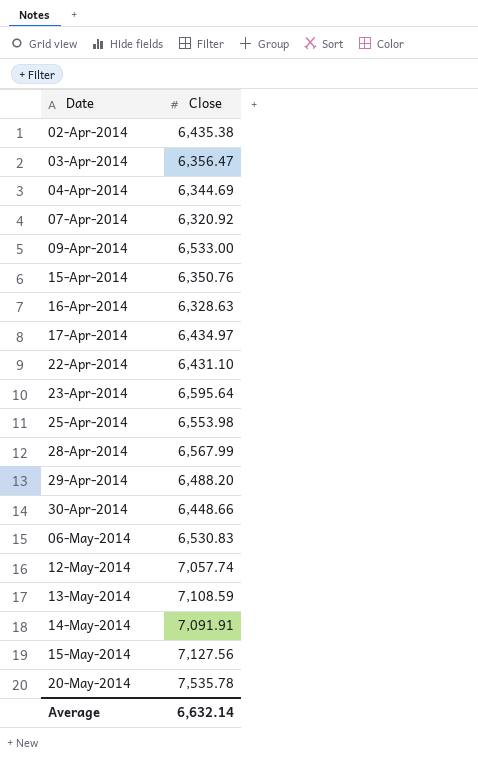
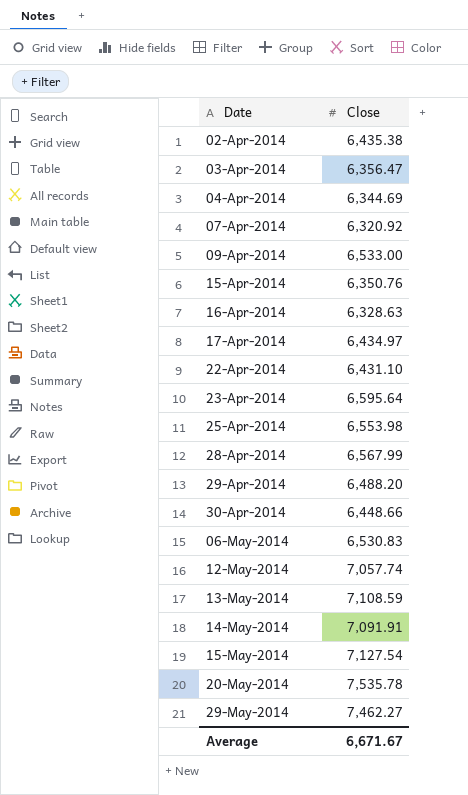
15-May-2014 | Close: 7,127.56 -> 7,127.54
row 29-May-2014: none -> 7,462.27
Average | Close: 6,632.14 -> 6,671.67

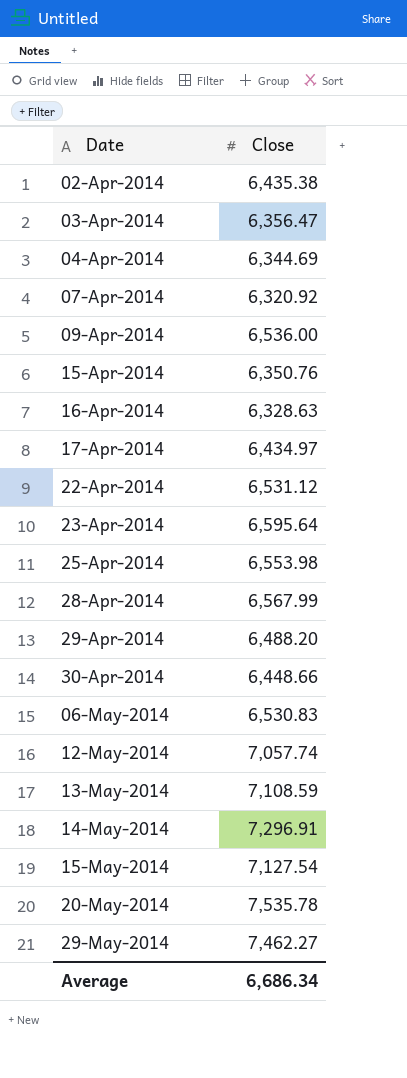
09-Apr-2014 | Close: 6,533.00 -> 6,536.00
22-Apr-2014 | Close: 6,431.10 -> 6,531.12
14-May-2014 | Close: 7,091.91 -> 7,296.91
Average | Close: 6,671.67 -> 6,686.34

